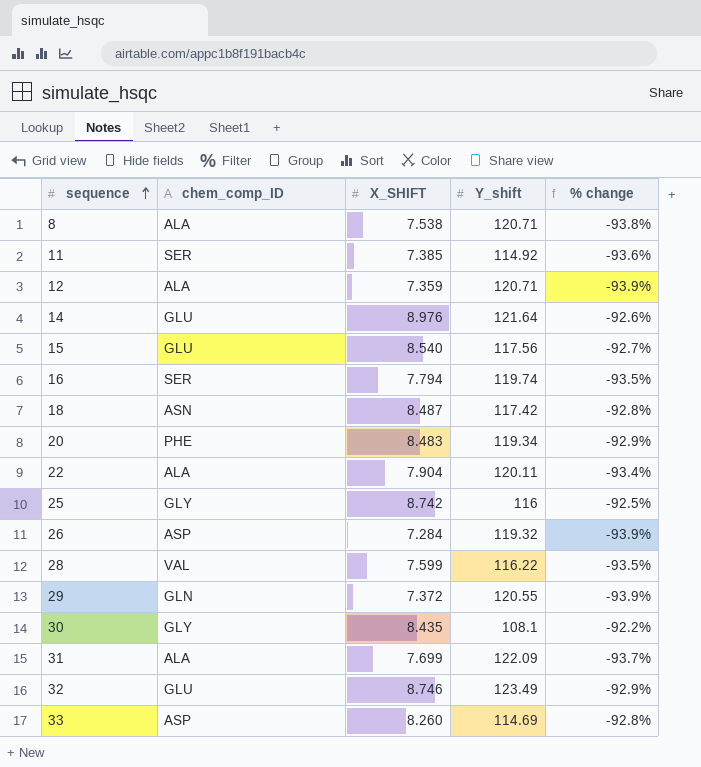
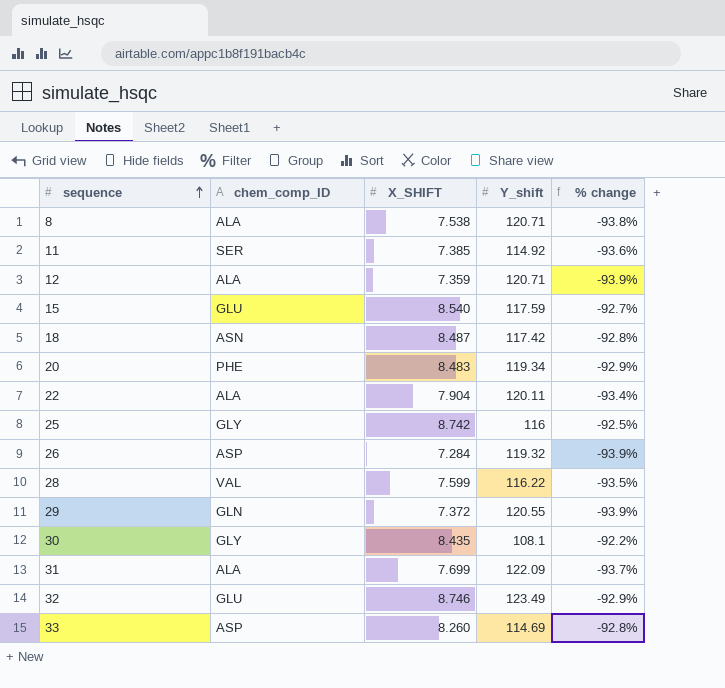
row 14: GLU | 8.976 | 121.64 | -92.6% -> none
row 16: SER | 7.794 | 119.74 | -93.5% -> none
15 | Y_shift: 117.56 -> 117.59

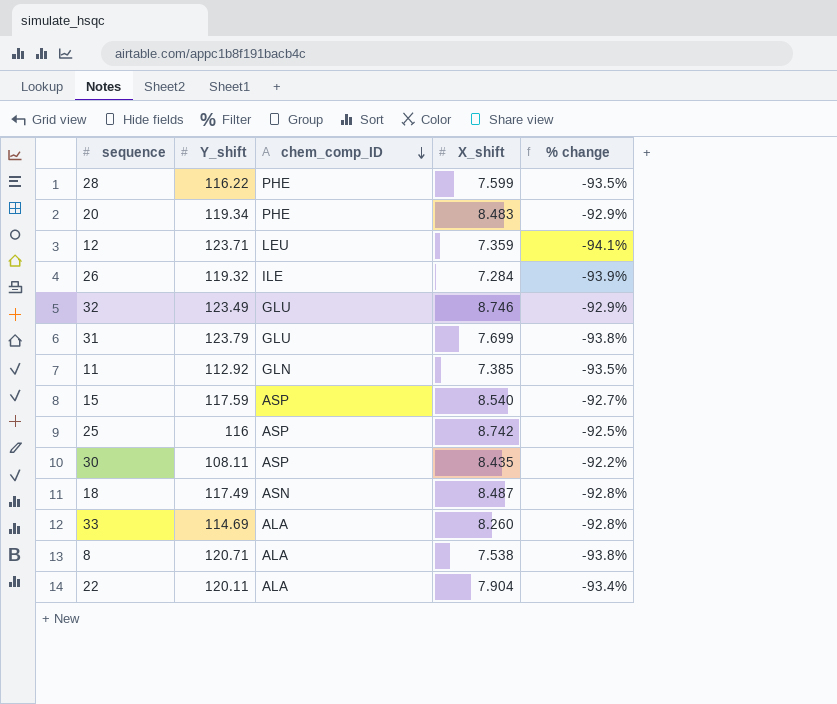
row order: sequence ascending -> chem_comp_ID descending
column Y_shift | position: 4 -> 2
column name: X_SHIFT -> X_shift
row 29: GLN | 7.372 | 120.55 | -93.9% -> none
28 | chem_comp_ID: VAL -> PHE
12 | Y_shift: 120.71 -> 123.71
12 | chem_comp_ID: ALA -> LEU
12 | % change: -93.9% -> -94.1%
26 | chem_comp_ID: ASP -> ILE
31 | Y_shift: 122.09 -> 123.79
31 | chem_comp_ID: ALA -> GLU
31 | % change: -93.7% -> -93.8%
11 | Y_shift: 114.92 -> 112.92
11 | chem_comp_ID: SER -> GLN
11 | % change: -93.6% -> -93.5%
15 | chem_comp_ID: GLU -> ASP
25 | chem_comp_ID: GLY -> ASP
30 | Y_shift: 108.1 -> 108.11
30 | chem_comp_ID: GLY -> ASP
18 | Y_shift: 117.42 -> 117.49
33 | chem_comp_ID: ASP -> ALA

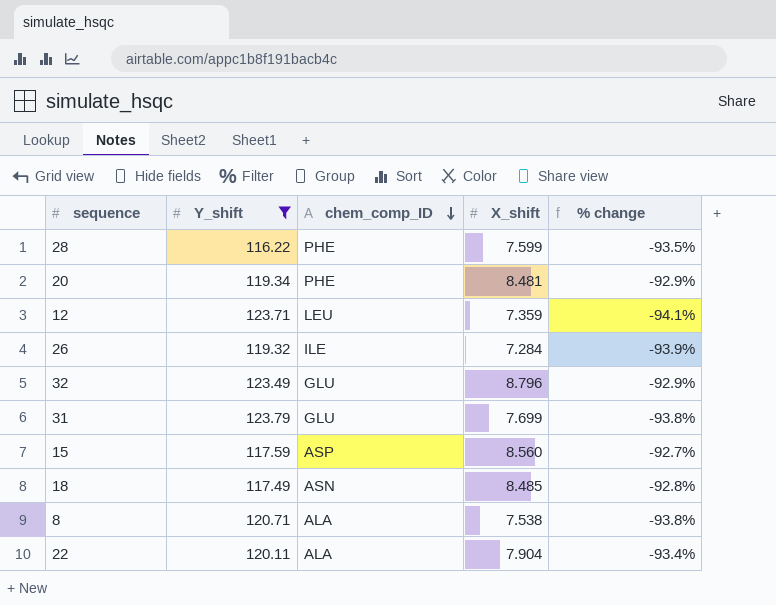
filter: none -> Y_shift >= 116.22
20 | X_shift: 8.483 -> 8.481
32 | X_shift: 8.746 -> 8.796
15 | X_shift: 8.540 -> 8.560
18 | X_shift: 8.487 -> 8.485

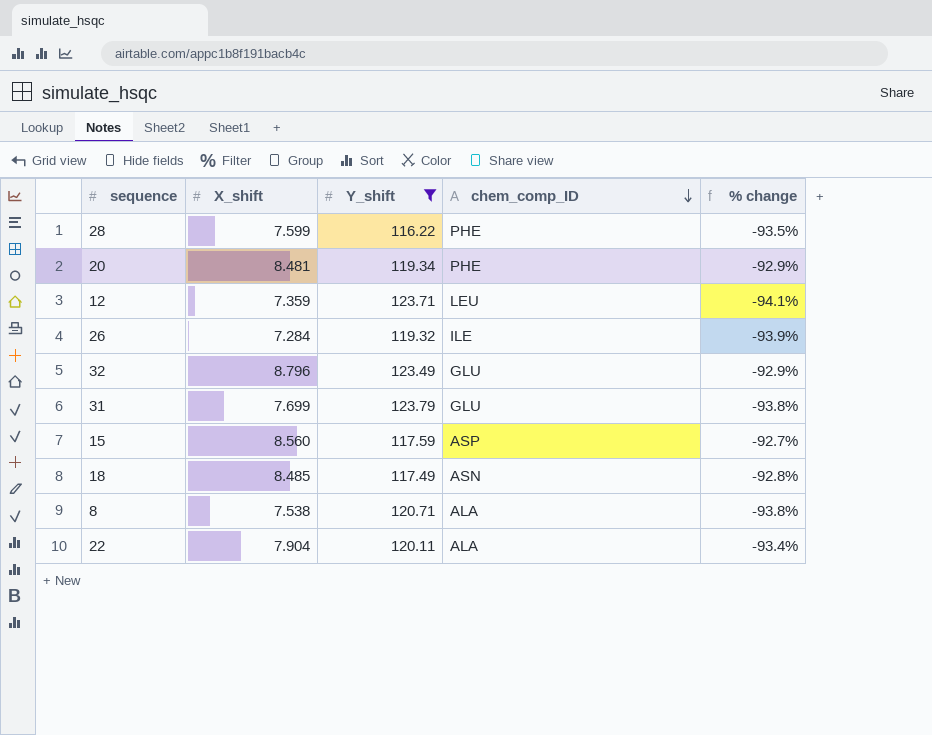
column X_shift | position: 4 -> 2

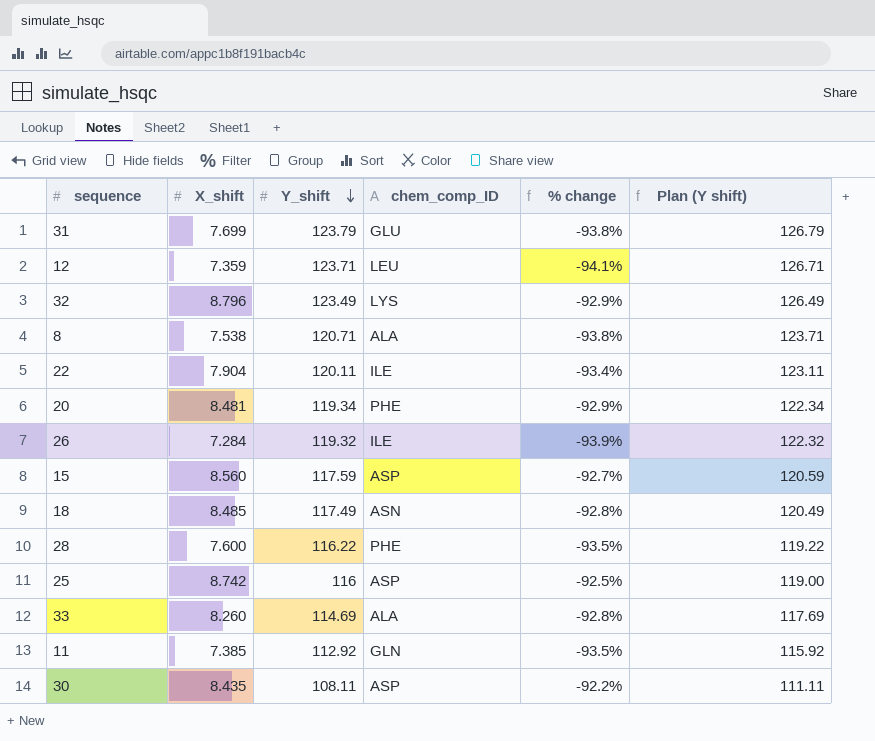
filter: Y_shift >= 116.22 -> none
row order: chem_comp_ID descending -> Y_shift descending
column Plan (Y shift) | formula: none -> [Y_shift] + 3
32 | chem_comp_ID: GLU -> LYS
22 | chem_comp_ID: ALA -> ILE
28 | X_shift: 7.599 -> 7.600

